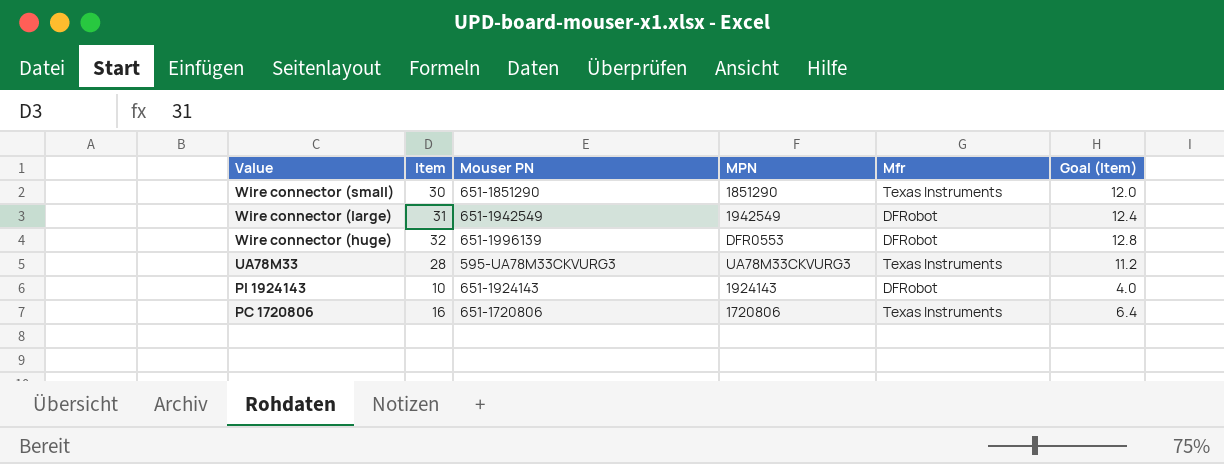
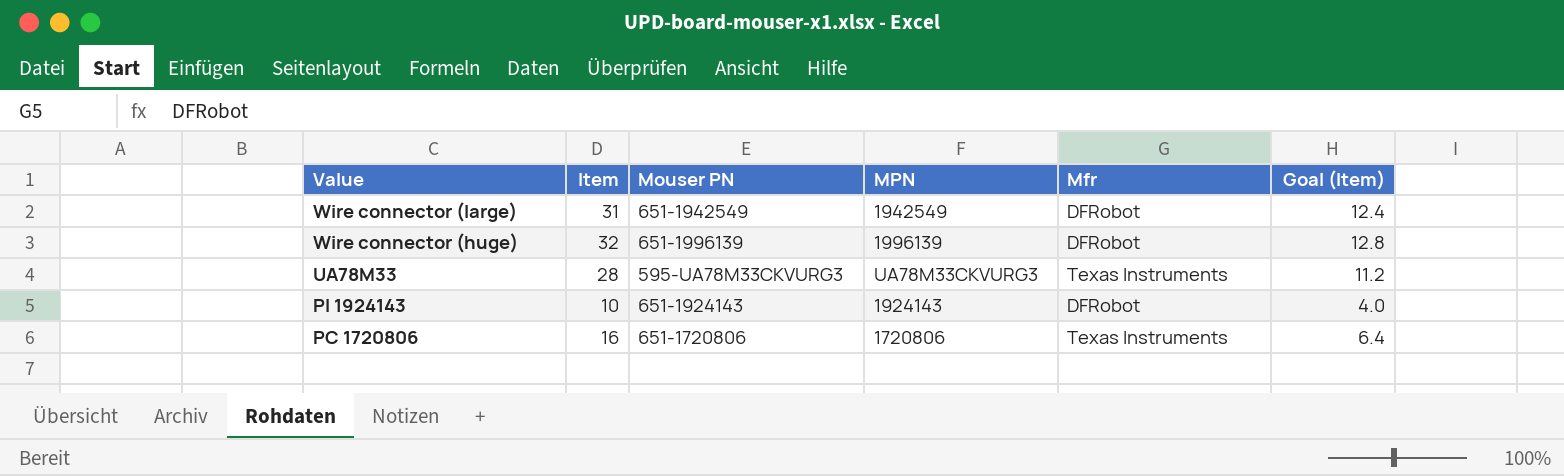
row Wire connector (small): 30 | 651-1851290 | 1851290 | Texas Instruments | 12.0 -> none
Wire connector (huge) | MPN: DFR0553 -> 1996139

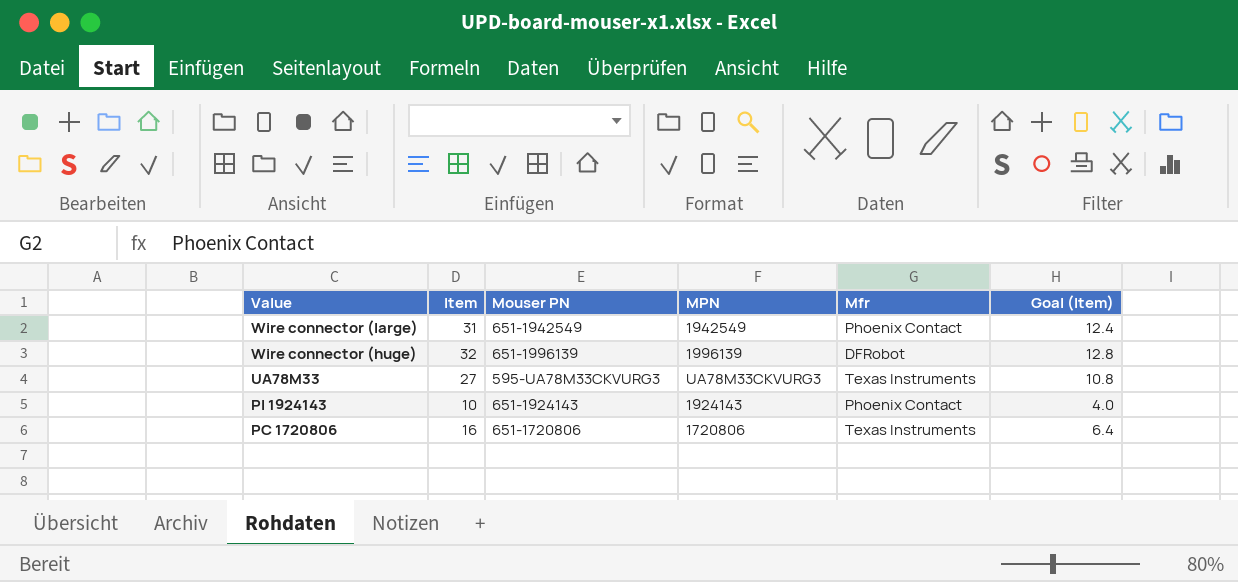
Wire connector (large) | Mfr: DFRobot -> Phoenix Contact
UA78M33 | Item: 28 -> 27
UA78M33 | Goal (Item): 11.2 -> 10.8
PI 1924143 | Mfr: DFRobot -> Phoenix Contact

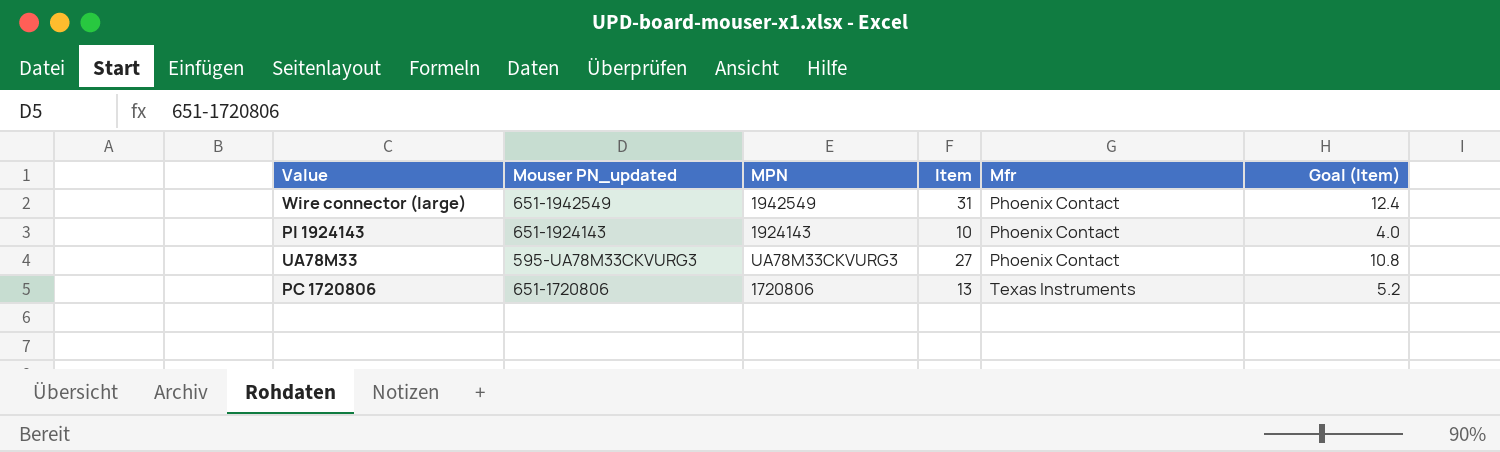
row order: Value descending -> Mfr ascending
column name: Mouser PN -> Mouser PN_updated
column Item | position: 2 -> 4
row Wire connector (huge): 32 | 651-1996139 | 1996139 | DFRobot | 12.8 -> none
UA78M33 | Mfr: Texas Instruments -> Phoenix Contact
PC 1720806 | Item: 16 -> 13
PC 1720806 | Goal (Item): 6.4 -> 5.2

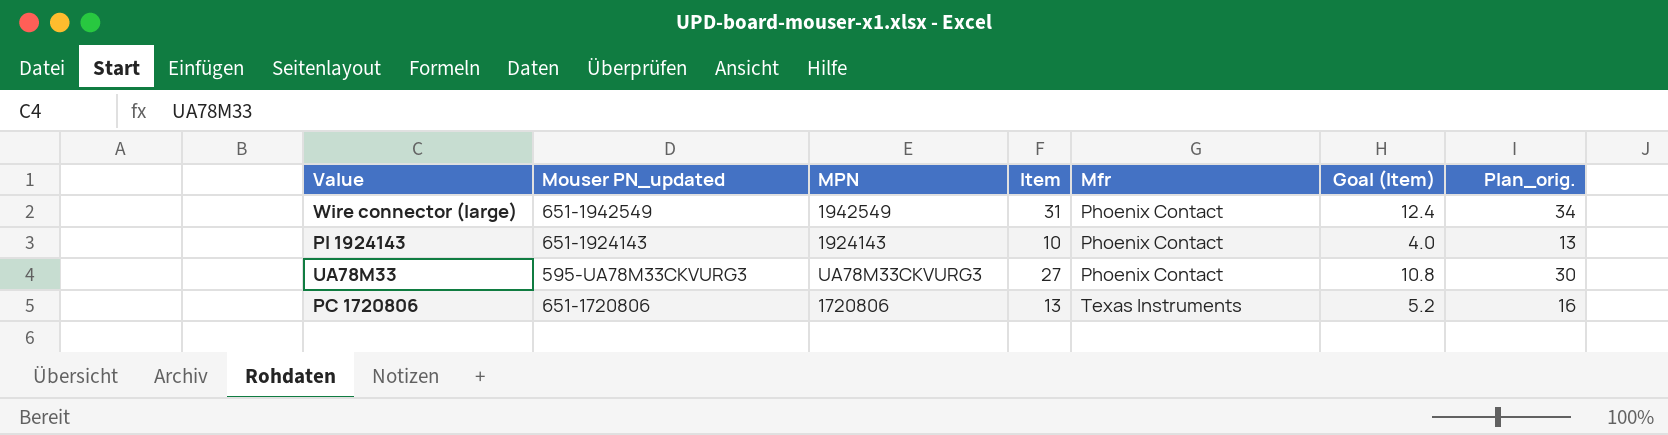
column Plan_orig. | formula: none -> [Item] + 3

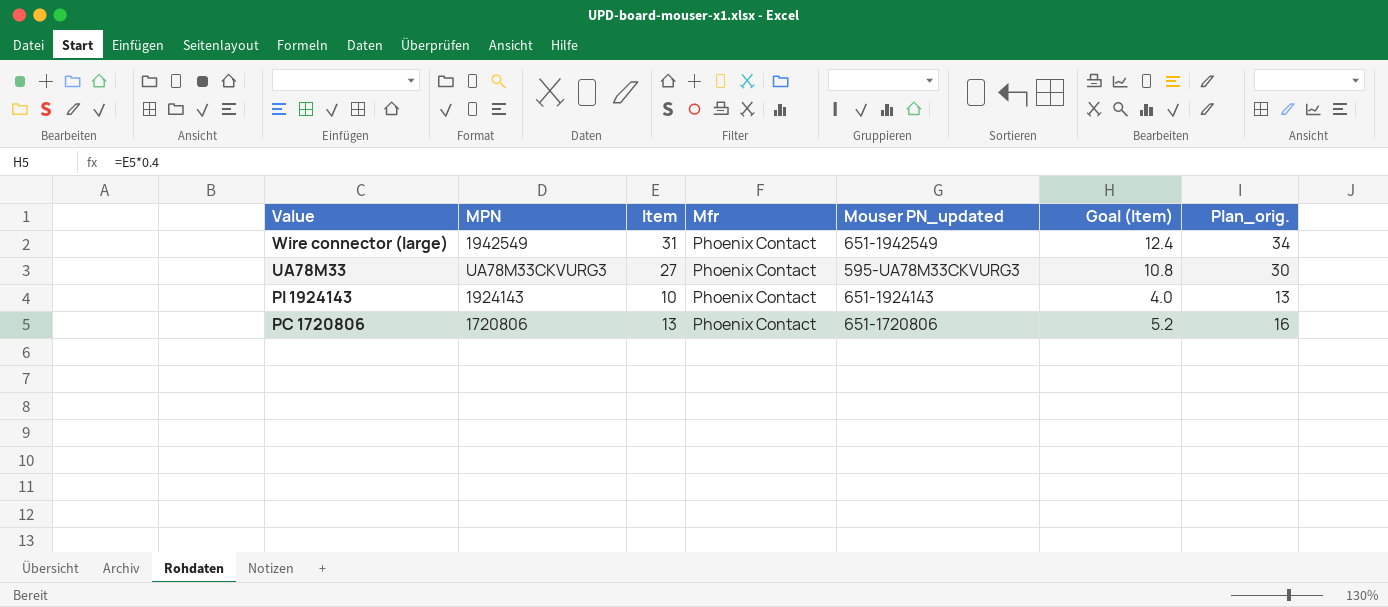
row order: Mfr ascending -> Value descending
column Mouser PN_updated | position: 2 -> 5
PC 1720806 | Mfr: Texas Instruments -> Phoenix Contact

